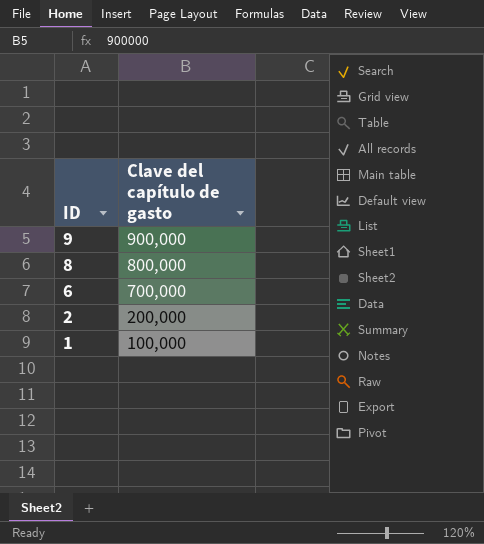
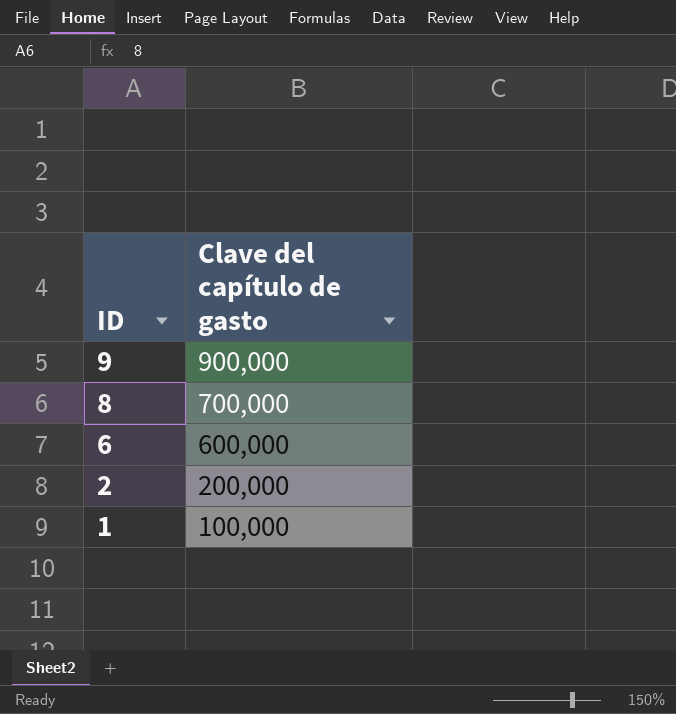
8 | Clave del capítulo de gasto: 800,000 -> 700,000
6 | Clave del capítulo de gasto: 700,000 -> 600,000

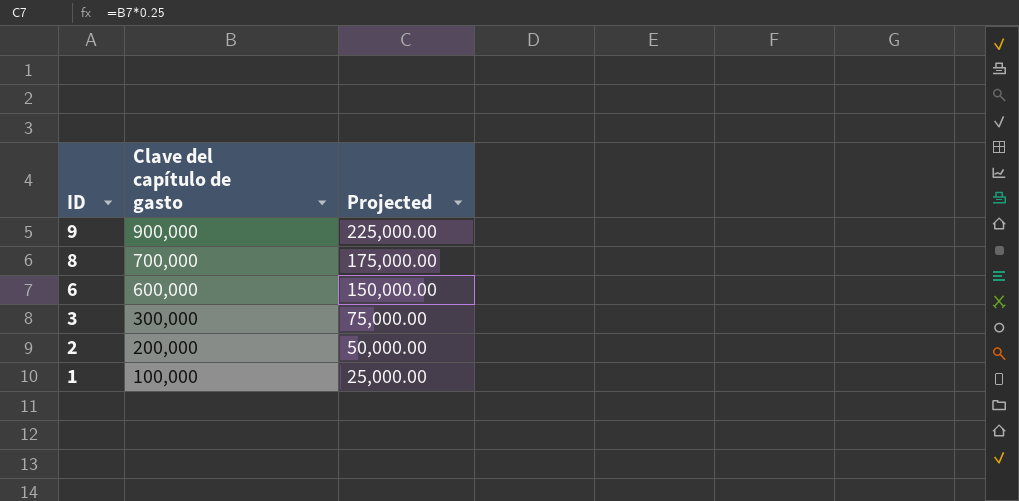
column Projected | formula: none -> [Clave del capítulo de gasto] * 0.25
row 3: none -> 300,000 | 75,000.00

